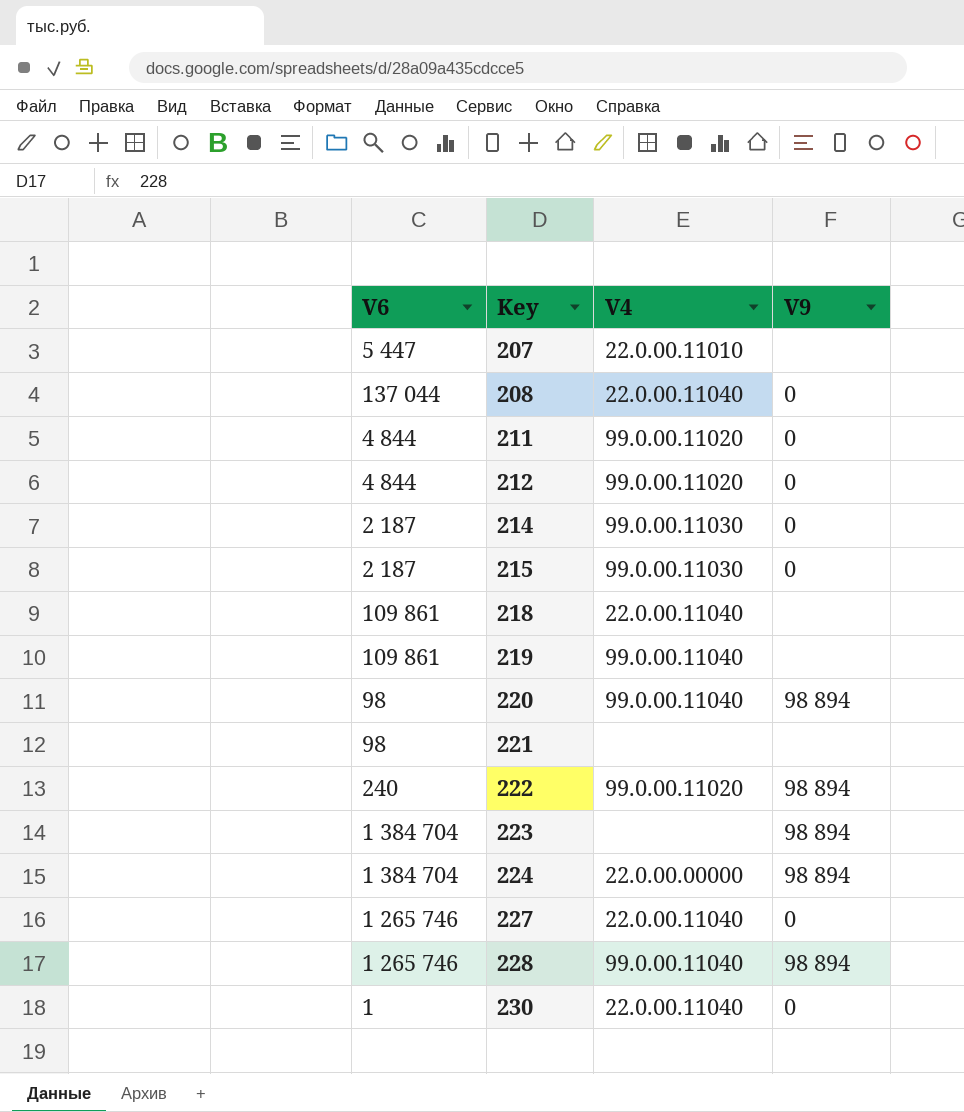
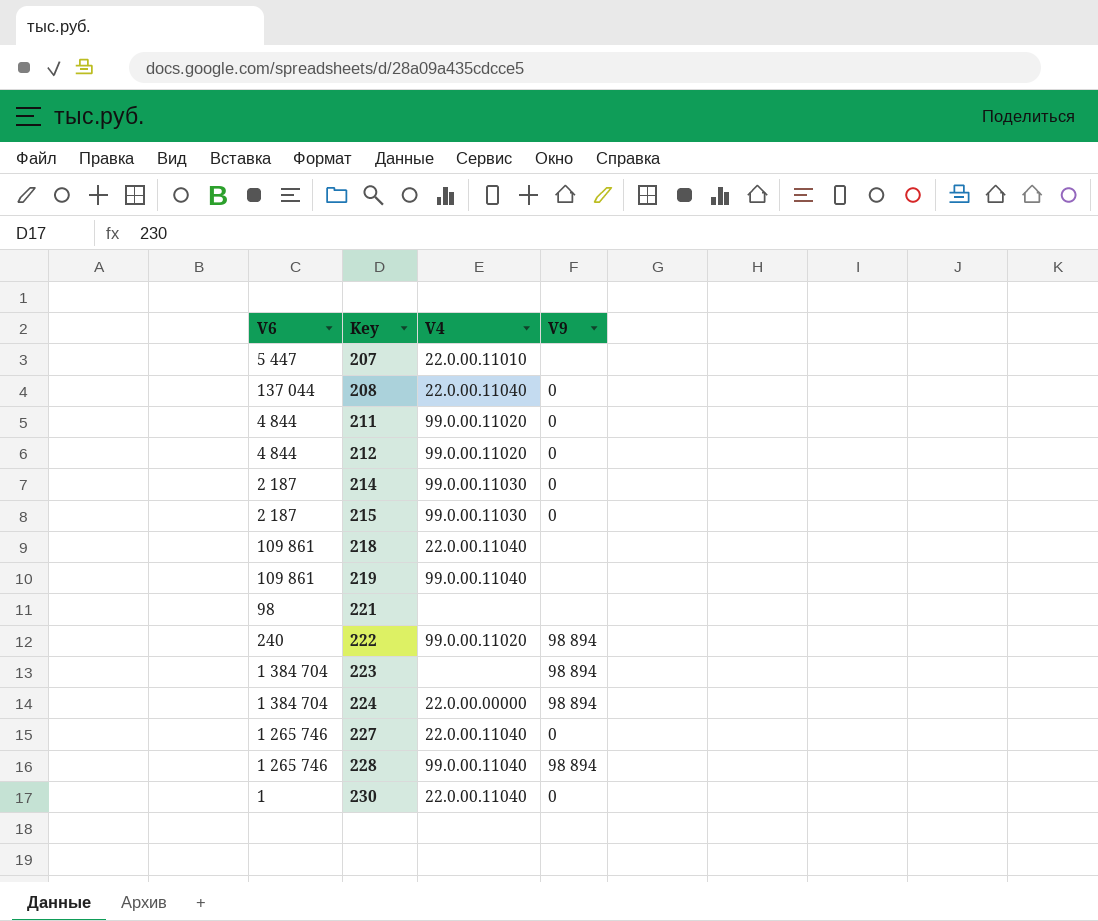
row 220: 98 | 99.0.00.11040 | 98 894 -> none

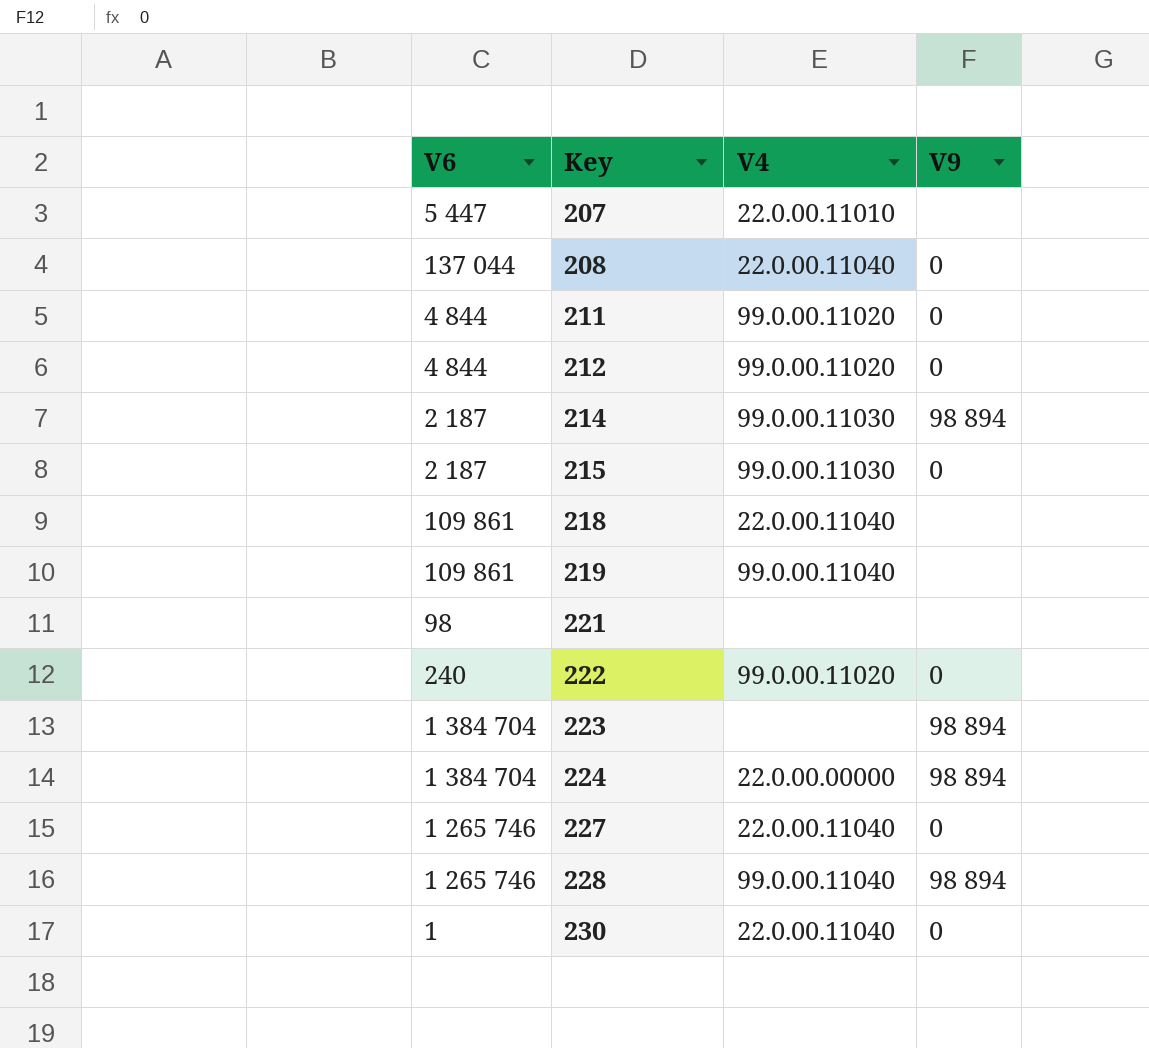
214 | V9: 0 -> 98 894
222 | V9: 98 894 -> 0

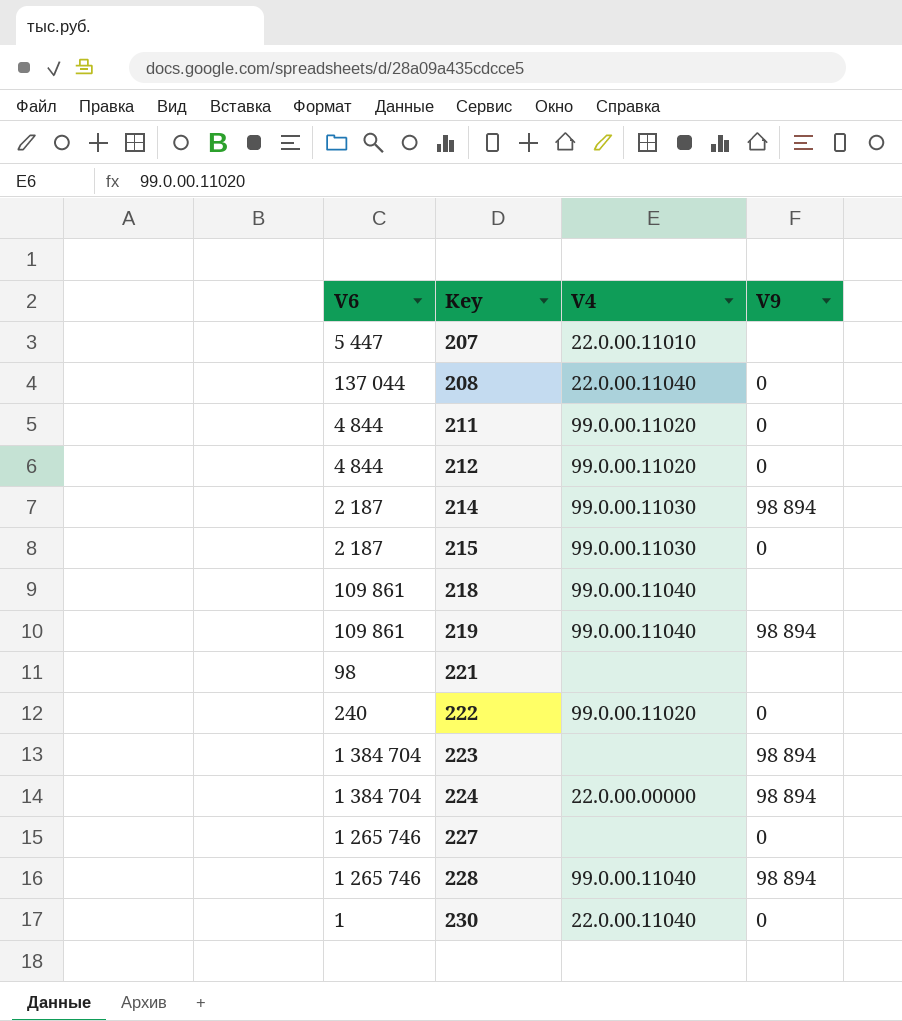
218 | V4: 22.0.00.11040 -> 99.0.00.11040
219 | V9: none -> 98 894
227 | V4: 22.0.00.11040 -> none

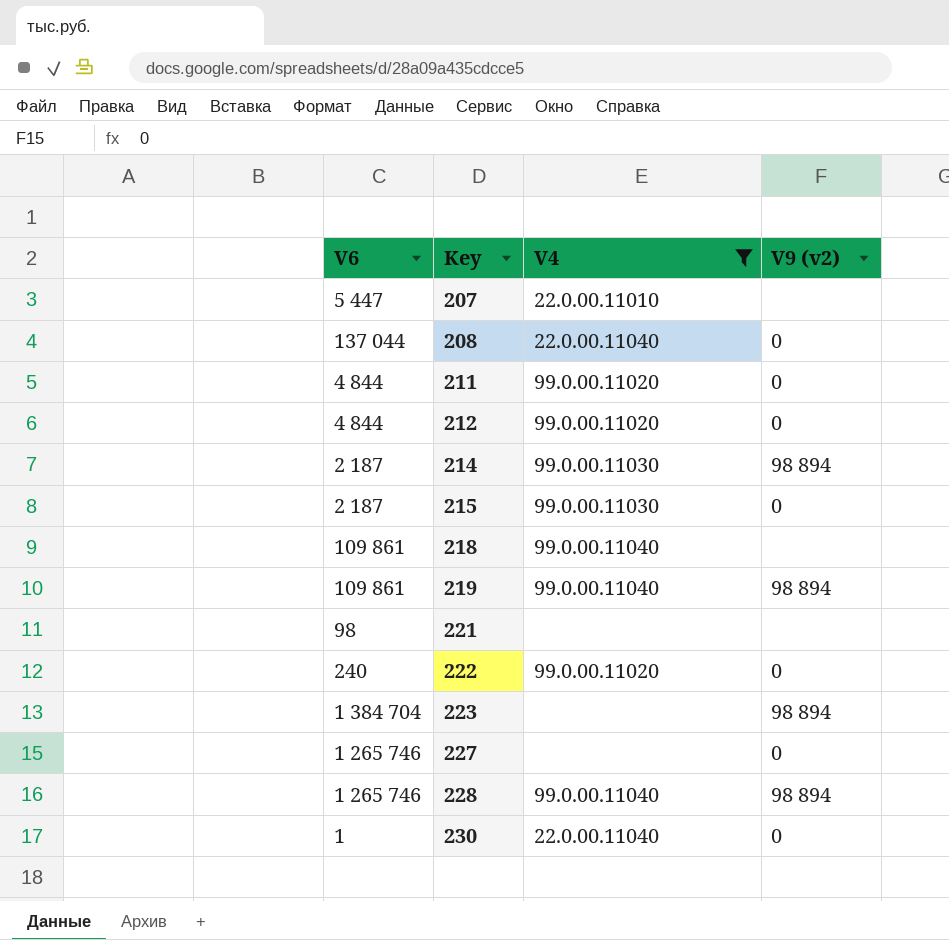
filter: none -> V4 != 22.0.00.00000
column name: V9 -> V9 (v2)

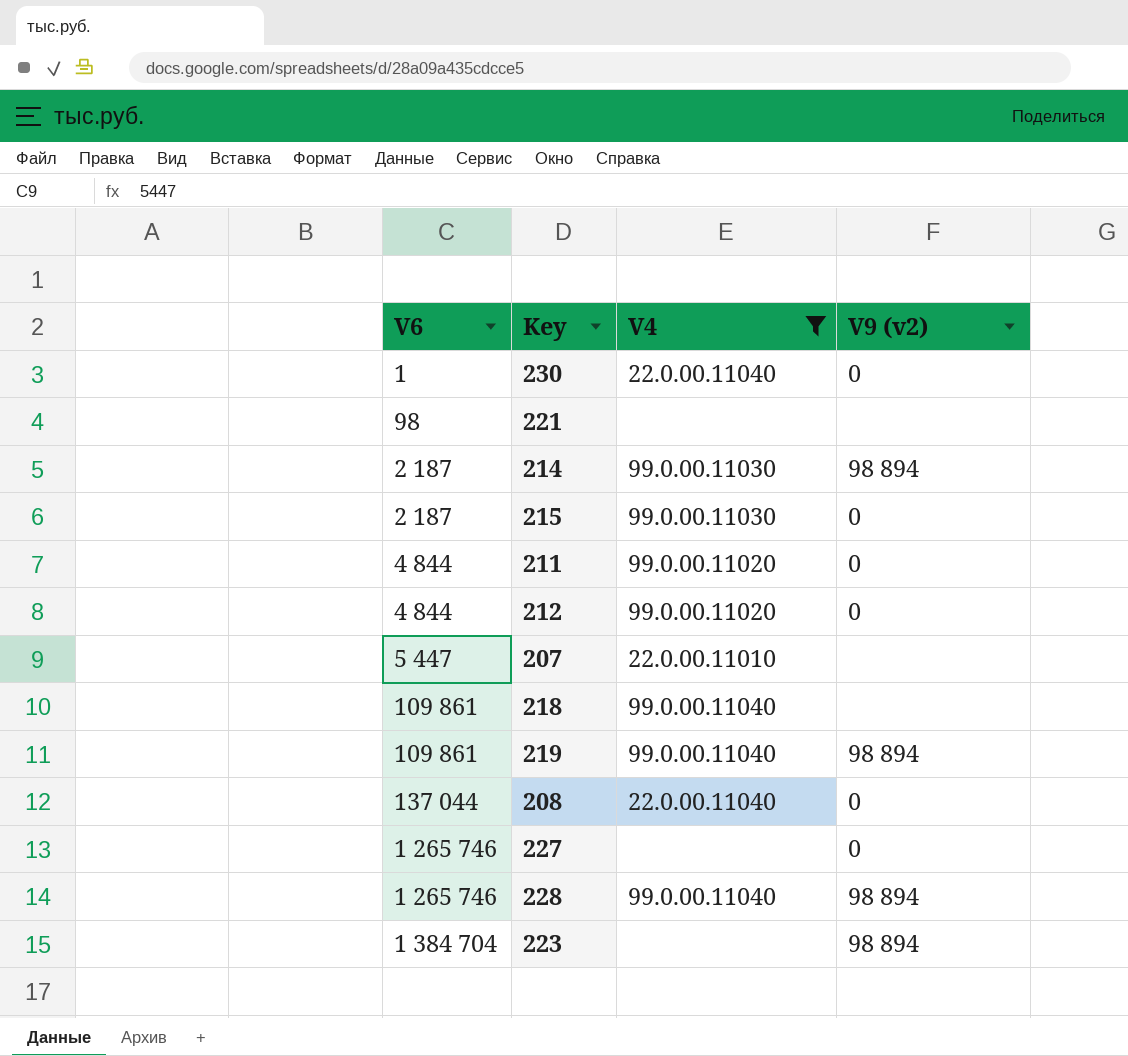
row order: Key ascending -> V6 ascending
row 222: 240 | 99.0.00.11020 | 0 -> none

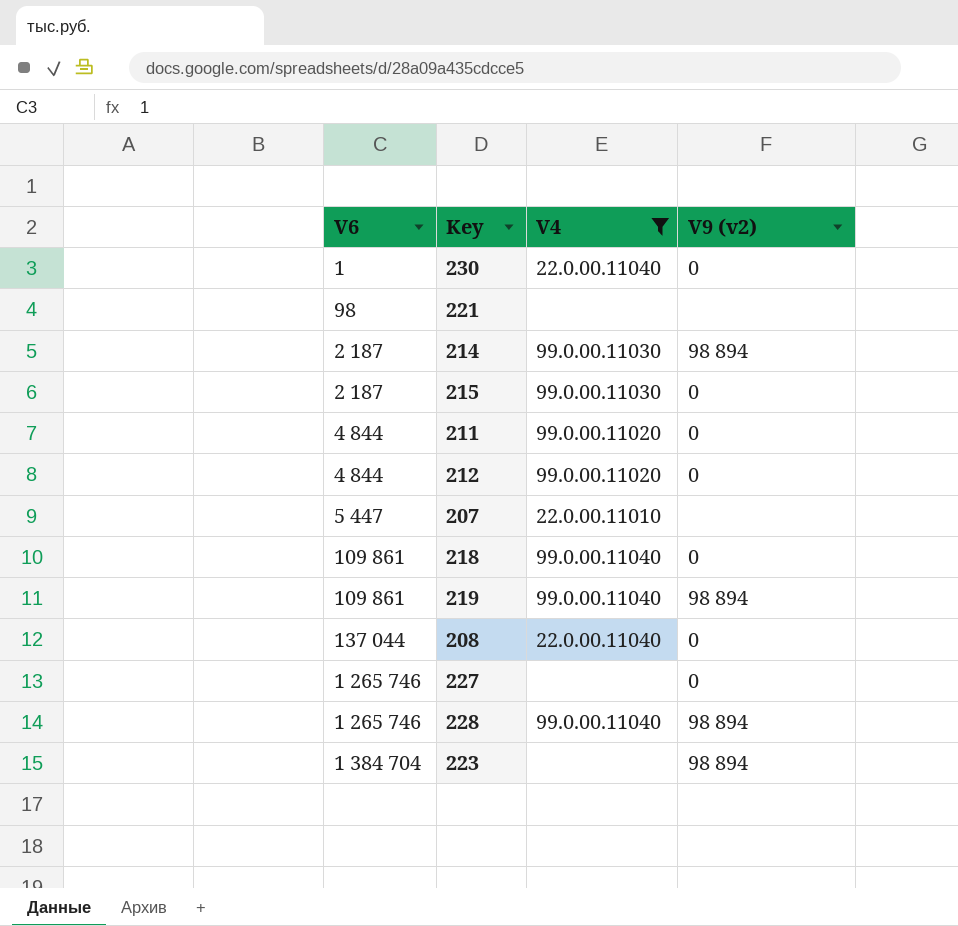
218 | V9 (v2): none -> 0

